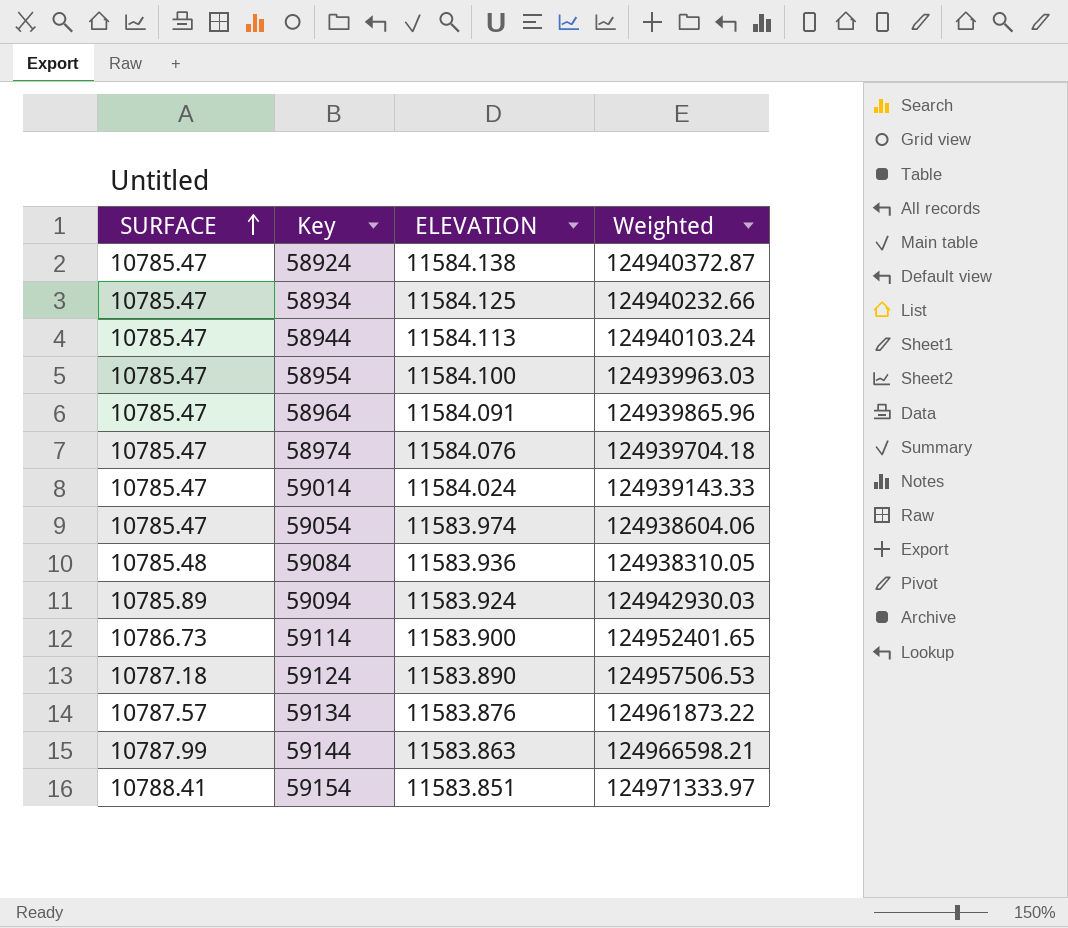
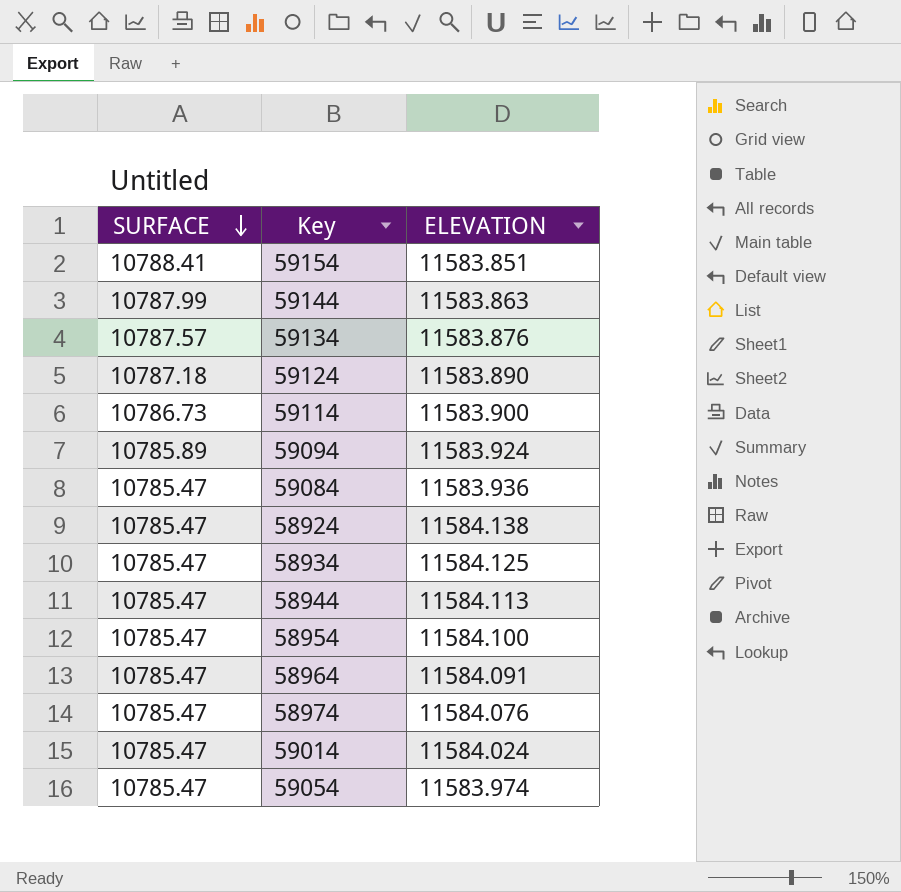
row order: SURFACE ascending -> SURFACE descending
column Weighted | formula: [SURFACE] * [ELEVATION] -> none
59084 | SURFACE: 10785.48 -> 10785.47

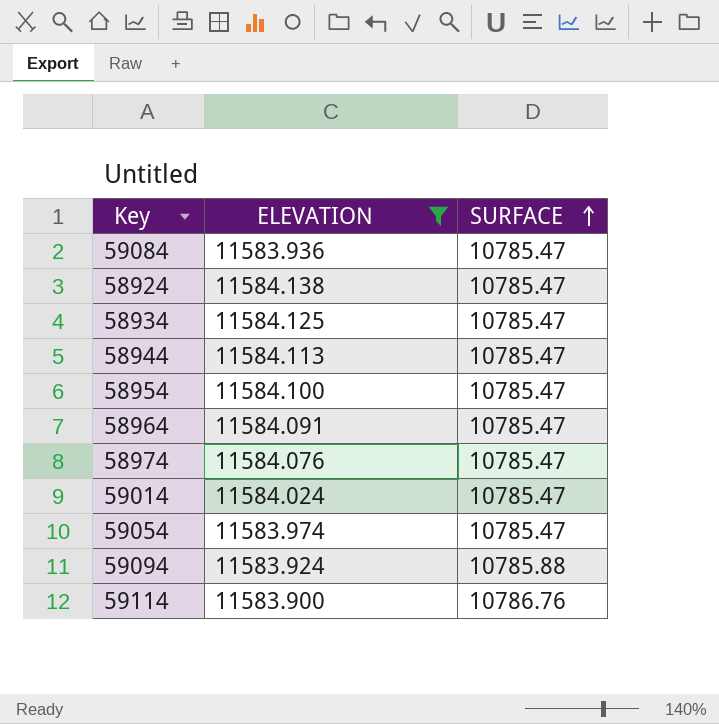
filter: none -> ELEVATION >= 11583.900
row order: SURFACE descending -> SURFACE ascending
column SURFACE | position: 1 -> 3
59094 | SURFACE: 10785.89 -> 10785.88
59114 | SURFACE: 10786.73 -> 10786.76

